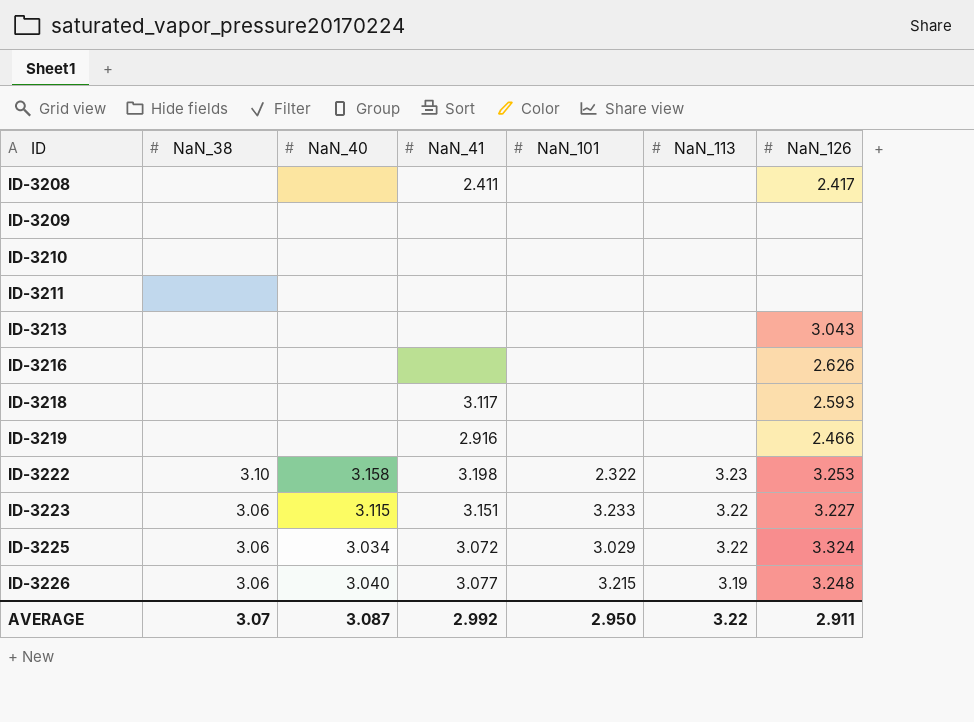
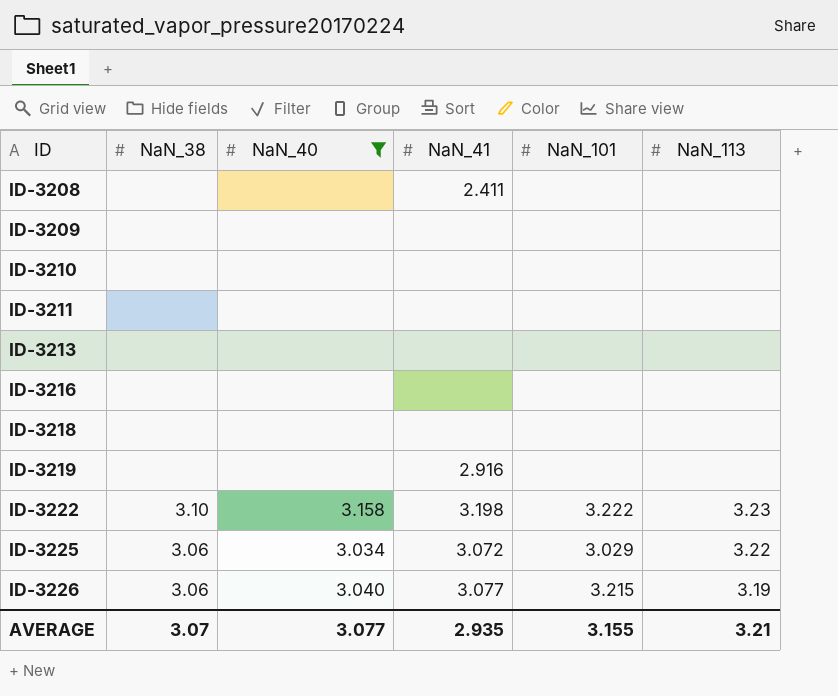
filter: none -> NaN_40 != 3.115
column NaN_126 | position: 7 -> none
ID-3218 | NaN_41: 3.117 -> none
ID-3222 | NaN_101: 2.322 -> 3.222
AVERAGE | NaN_40: 3.087 -> 3.077
AVERAGE | NaN_41: 2.992 -> 2.935
AVERAGE | NaN_101: 2.950 -> 3.155
AVERAGE | NaN_113: 3.22 -> 3.21

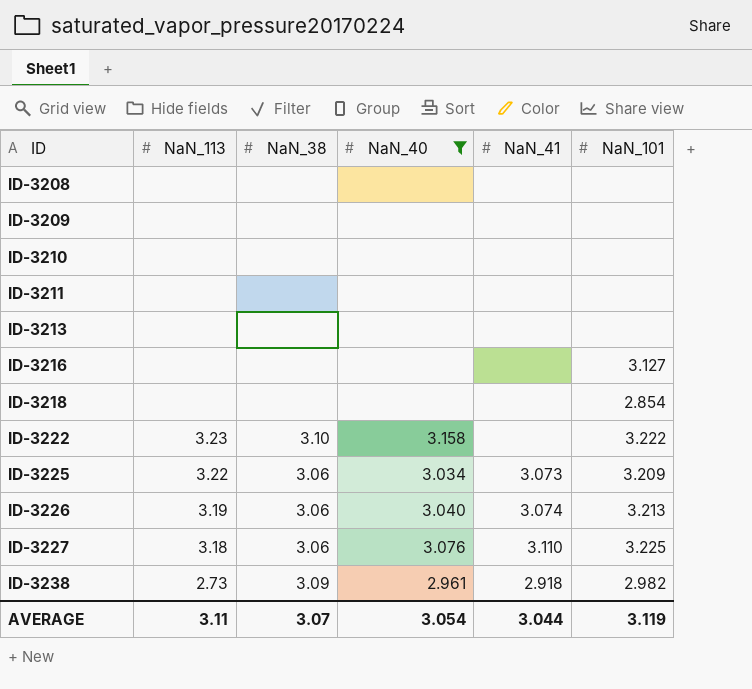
column NaN_113 | position: 6 -> 2
row ID-3219: none | none | 2.916 | none | none -> none
ID-3208 | NaN_41: 2.411 -> none
ID-3216 | NaN_101: none -> 3.127
ID-3218 | NaN_101: none -> 2.854
ID-3222 | NaN_41: 3.198 -> none
ID-3225 | NaN_41: 3.072 -> 3.073
ID-3225 | NaN_101: 3.029 -> 3.209
ID-3226 | NaN_41: 3.077 -> 3.074
ID-3226 | NaN_101: 3.215 -> 3.213
row ID-3227: none -> 3.18 | 3.06 | 3.076 | 3.110 | 3.225
row ID-3238: none -> 2.73 | 3.09 | 2.961 | 2.918 | 2.982
AVERAGE | NaN_113: 3.21 -> 3.11
AVERAGE | NaN_40: 3.077 -> 3.054
AVERAGE | NaN_41: 2.935 -> 3.044
AVERAGE | NaN_101: 3.155 -> 3.119

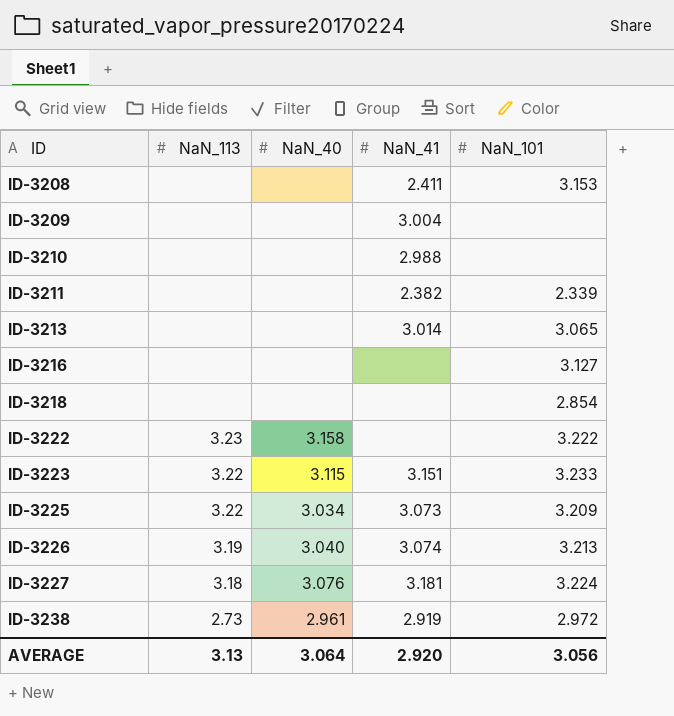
filter: NaN_40 != 3.115 -> none
column NaN_38 | position: 3 -> none
ID-3208 | NaN_41: none -> 2.411
ID-3208 | NaN_101: none -> 3.153
ID-3209 | NaN_41: none -> 3.004
ID-3210 | NaN_41: none -> 2.988
ID-3211 | NaN_41: none -> 2.382
ID-3211 | NaN_101: none -> 2.339
ID-3213 | NaN_41: none -> 3.014
ID-3213 | NaN_101: none -> 3.065
ID-3227 | NaN_41: 3.110 -> 3.181
ID-3227 | NaN_101: 3.225 -> 3.224
ID-3238 | NaN_41: 2.918 -> 2.919
ID-3238 | NaN_101: 2.982 -> 2.972
AVERAGE | NaN_113: 3.11 -> 3.13
AVERAGE | NaN_40: 3.054 -> 3.064
AVERAGE | NaN_41: 3.044 -> 2.920
AVERAGE | NaN_101: 3.119 -> 3.056

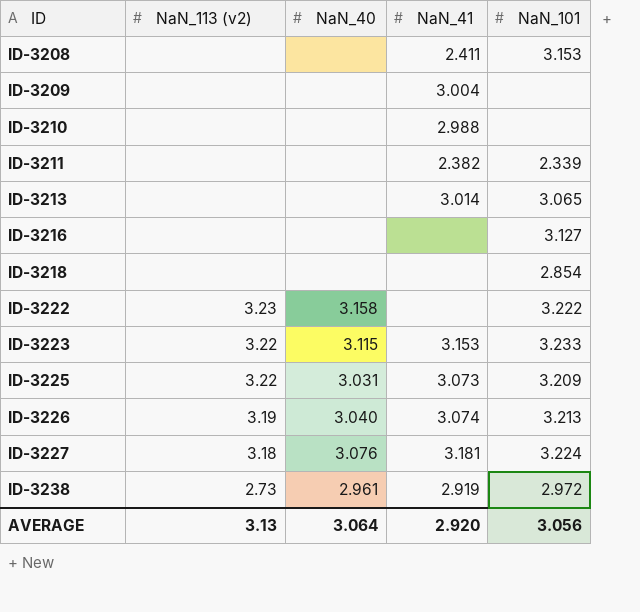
column name: NaN_113 -> NaN_113 (v2)
ID-3223 | NaN_41: 3.151 -> 3.153
ID-3225 | NaN_40: 3.034 -> 3.031

